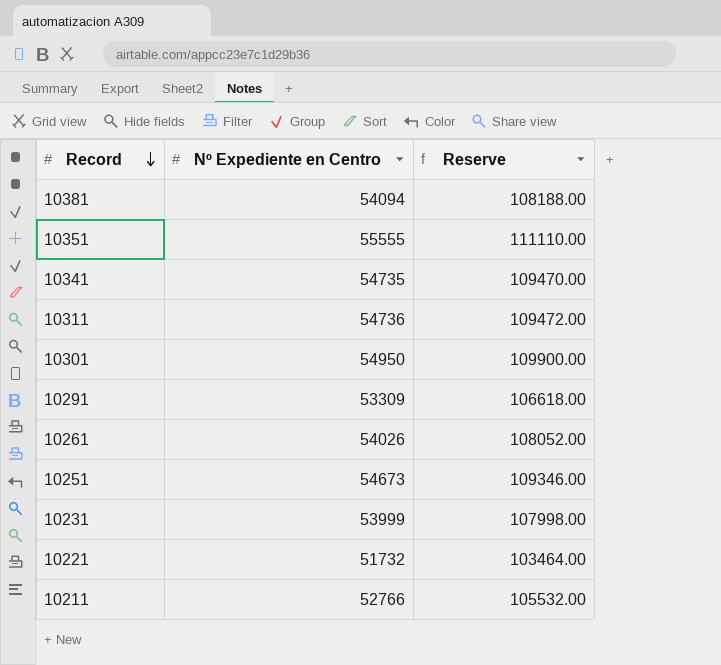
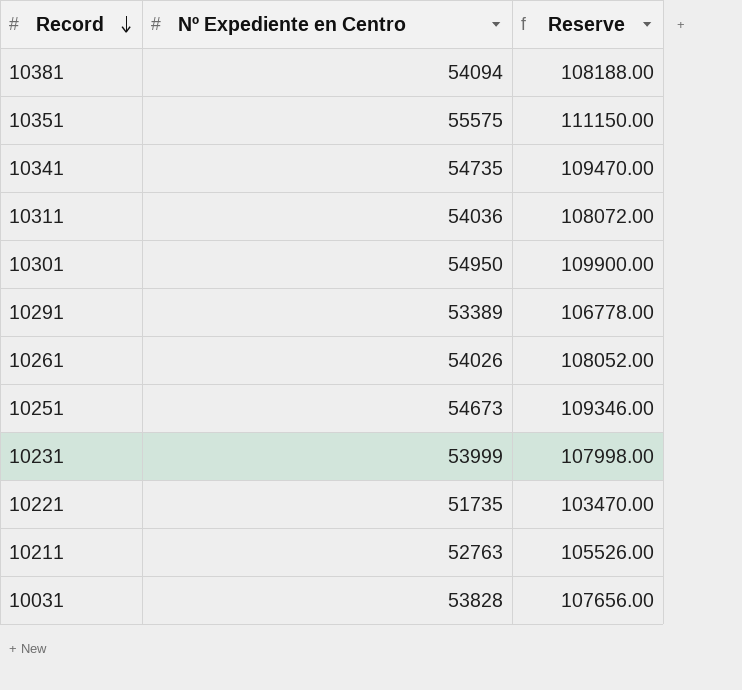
10351 | Nº Expediente en Centro: 55555 -> 55575
10351 | Reserve: 111110.00 -> 111150.00
10311 | Nº Expediente en Centro: 54736 -> 54036
10311 | Reserve: 109472.00 -> 108072.00
10291 | Nº Expediente en Centro: 53309 -> 53389
10291 | Reserve: 106618.00 -> 106778.00
10221 | Nº Expediente en Centro: 51732 -> 51735
10221 | Reserve: 103464.00 -> 103470.00
10211 | Nº Expediente en Centro: 52766 -> 52763
10211 | Reserve: 105532.00 -> 105526.00
row 10031: none -> 53828 | 107656.00

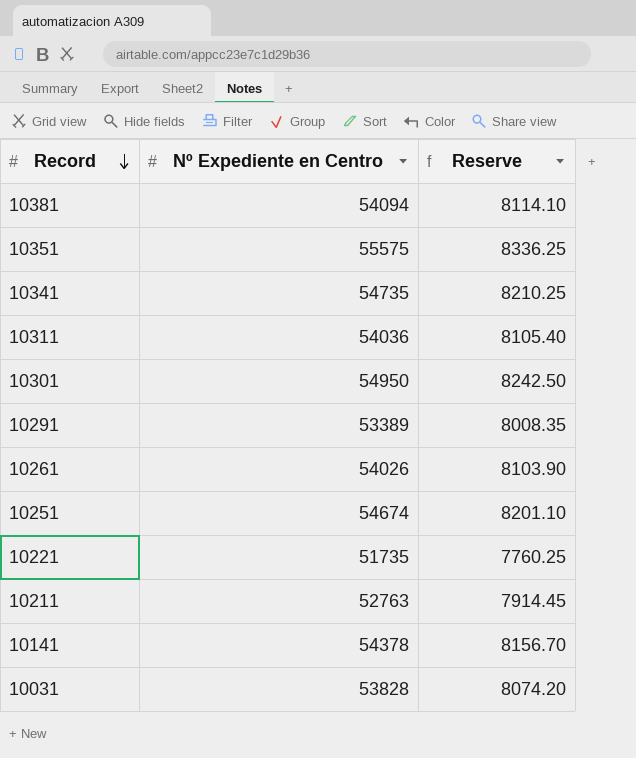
column Reserve | formula: [Nº Expediente en Centro] * 2 -> [Nº Expediente en Centro] * 0.15
row 10231: 53999 | 107998.00 -> none
10251 | Nº Expediente en Centro: 54673 -> 54674
row 10141: none -> 54378 | 8156.70

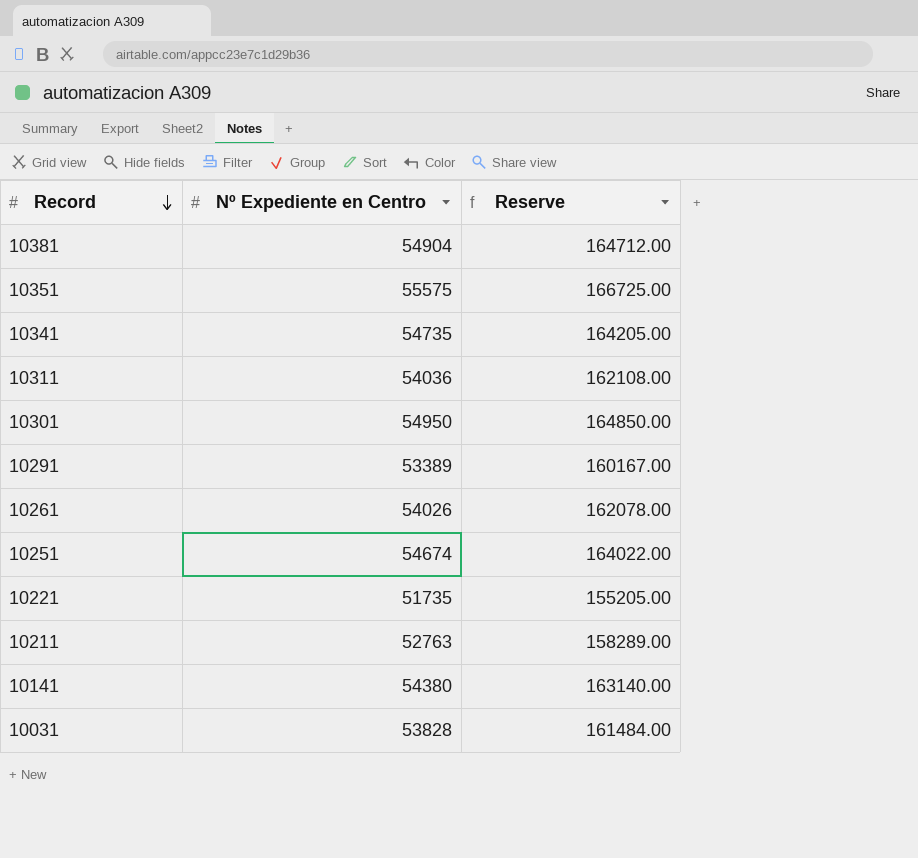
column Reserve | formula: [Nº Expediente en Centro] * 0.15 -> [Nº Expediente en Centro] * 3
10381 | Nº Expediente en Centro: 54094 -> 54904
10141 | Nº Expediente en Centro: 54378 -> 54380

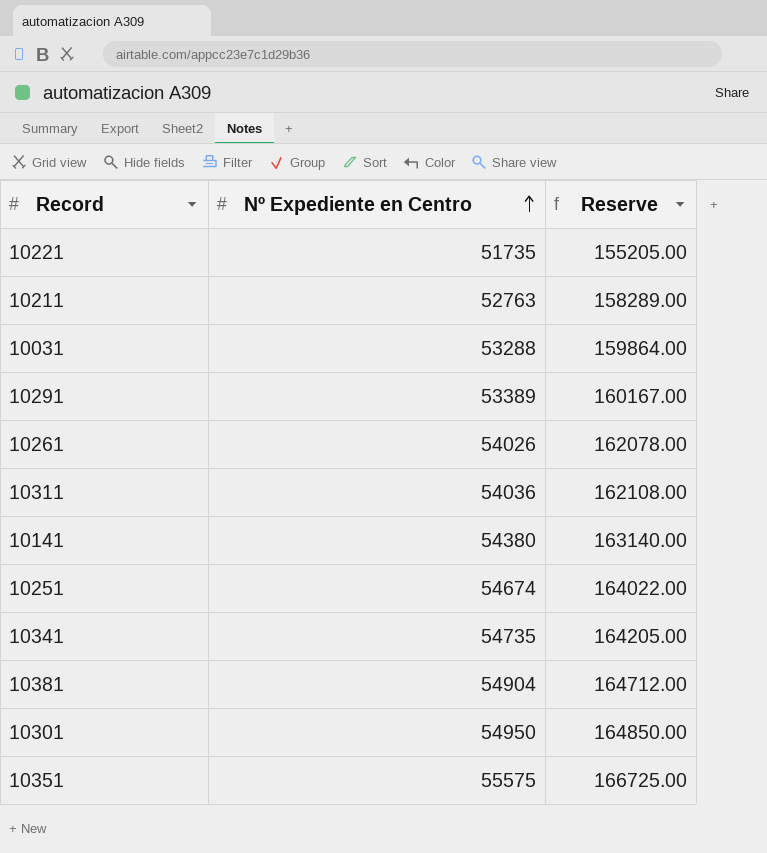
row order: Record descending -> Nº Expediente en Centro ascending
10031 | Nº Expediente en Centro: 53828 -> 53288
10031 | Reserve: 161484.00 -> 159864.00

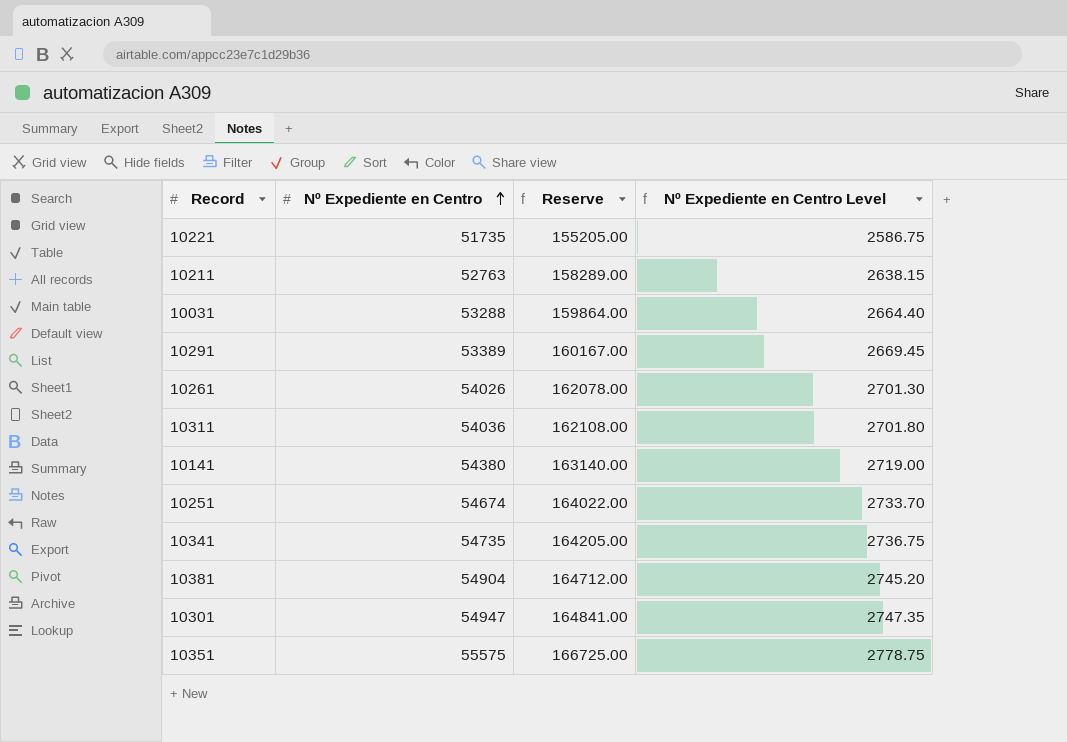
column Nº Expediente en Centro Level | formula: none -> [Nº Expediente en Centro] * 0.05
10301 | Nº Expediente en Centro: 54950 -> 54947
10301 | Reserve: 164850.00 -> 164841.00

